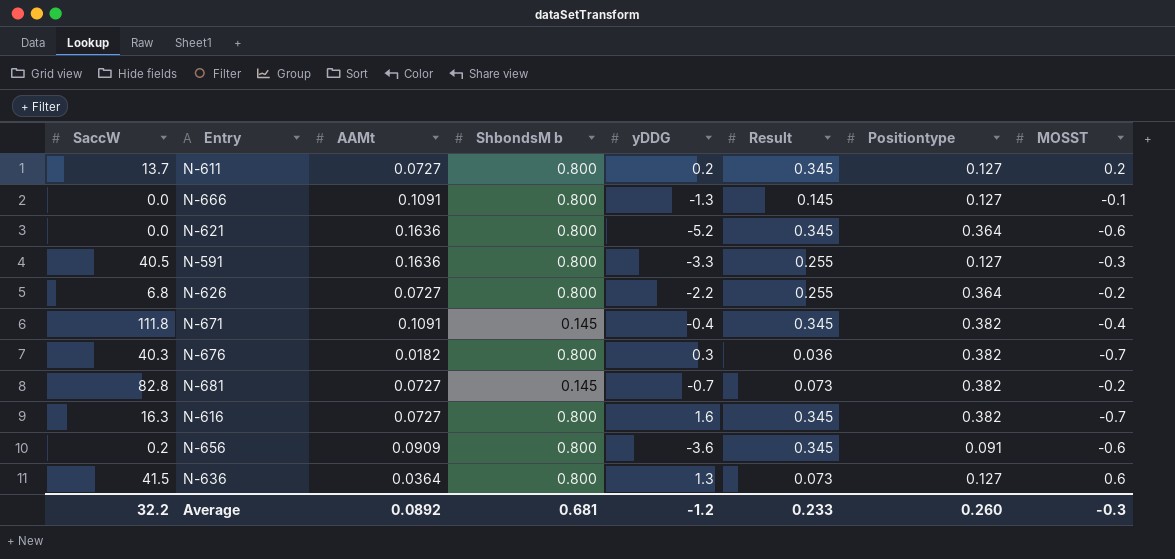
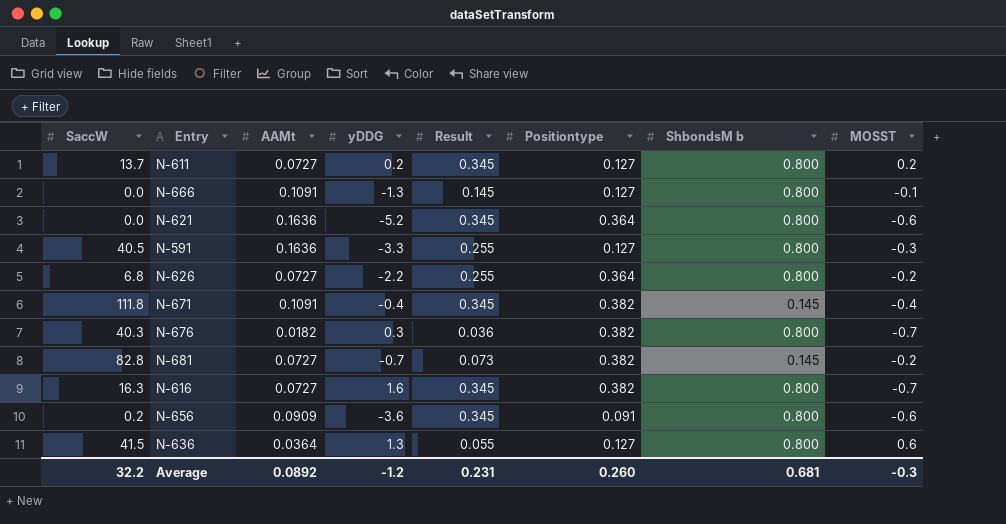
column ShbondsM b | position: 4 -> 7
N-636 | Result: 0.073 -> 0.055
Average | Result: 0.233 -> 0.231

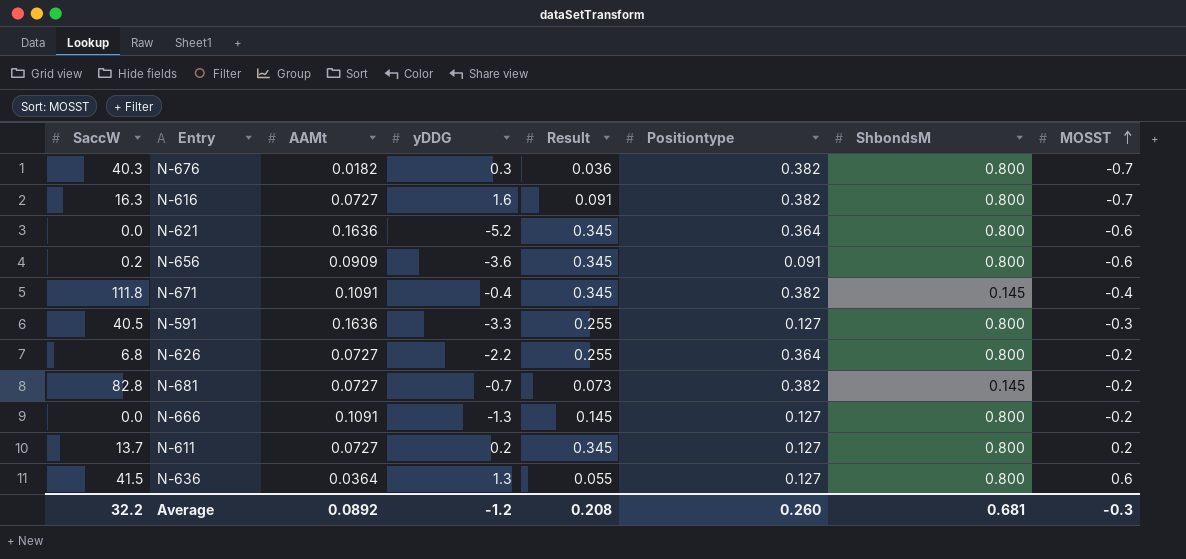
row order: none -> MOSST ascending
column name: ShbondsM b -> ShbondsM
N-616 | Result: 0.345 -> 0.091
N-666 | MOSST: -0.1 -> -0.2
Average | Result: 0.231 -> 0.208

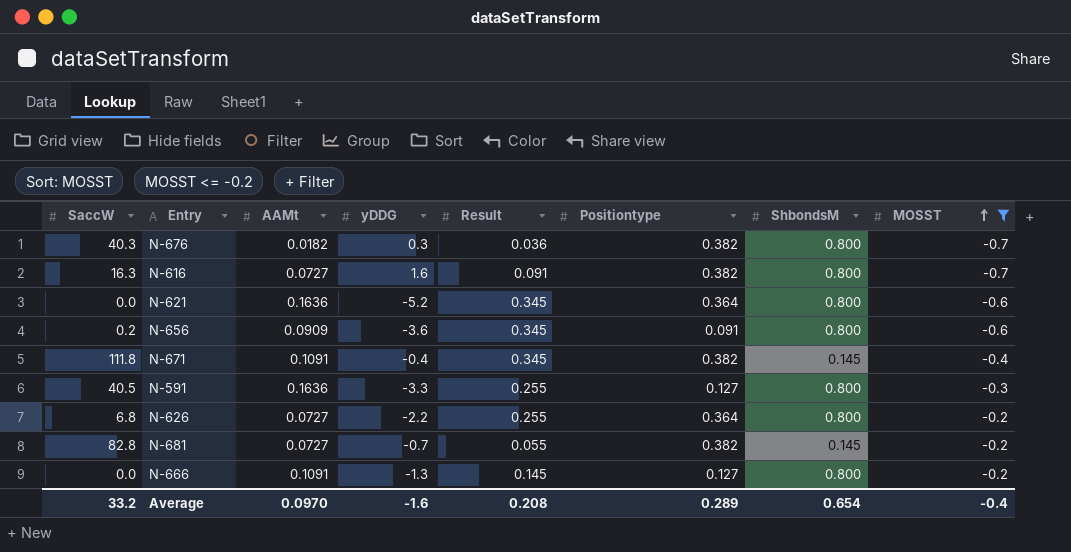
filter: none -> MOSST <= -0.2
N-681 | Result: 0.073 -> 0.055
Average | SaccW: 32.2 -> 33.2
Average | AAMt: 0.0892 -> 0.0970
Average | yDDG: -1.2 -> -1.6
Average | Positiontype: 0.260 -> 0.289
Average | ShbondsM: 0.681 -> 0.654
Average | MOSST: -0.3 -> -0.4

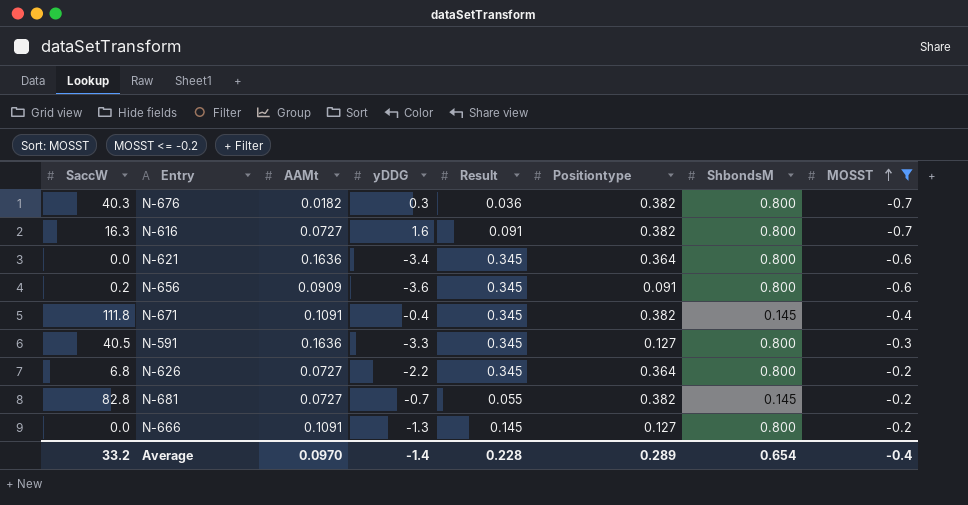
N-621 | yDDG: -5.2 -> -3.4
N-591 | Result: 0.255 -> 0.345
N-626 | Result: 0.255 -> 0.345
Average | yDDG: -1.6 -> -1.4
Average | Result: 0.208 -> 0.228

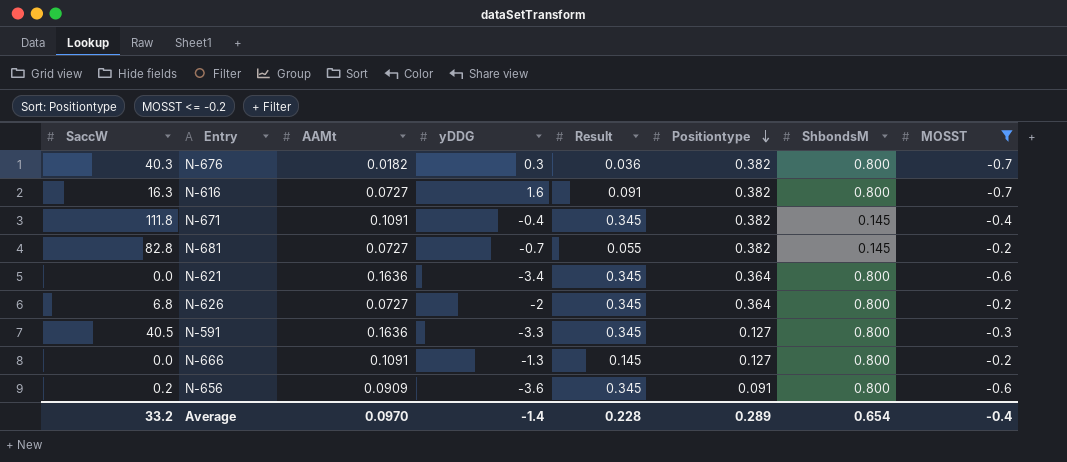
row order: MOSST ascending -> Positiontype descending
N-626 | yDDG: -2.2 -> -2

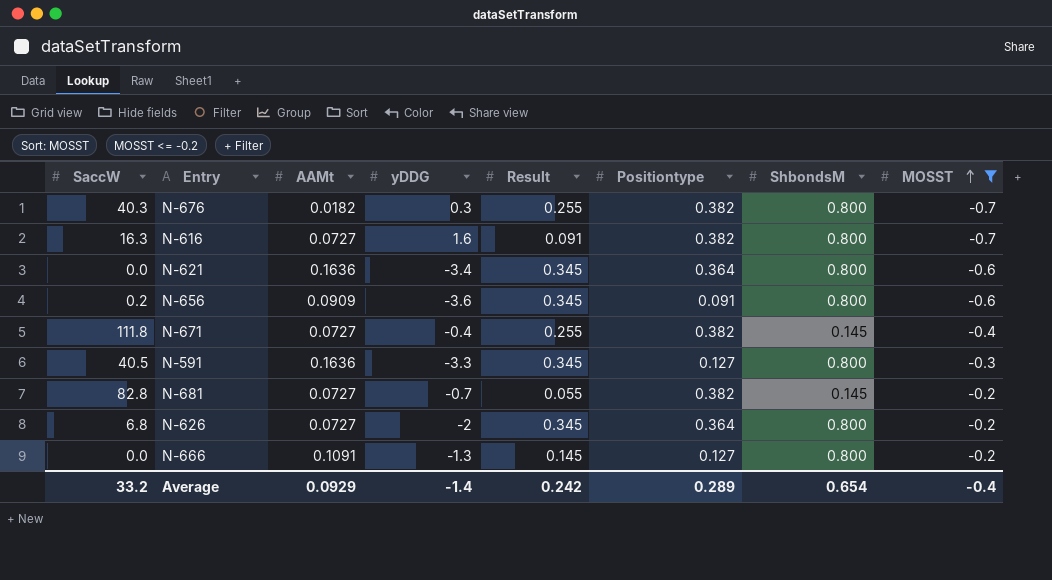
row order: Positiontype descending -> MOSST ascending
N-676 | Result: 0.036 -> 0.255
N-671 | AAMt: 0.1091 -> 0.0727
N-671 | Result: 0.345 -> 0.255
Average | AAMt: 0.0970 -> 0.0929
Average | Result: 0.228 -> 0.242

